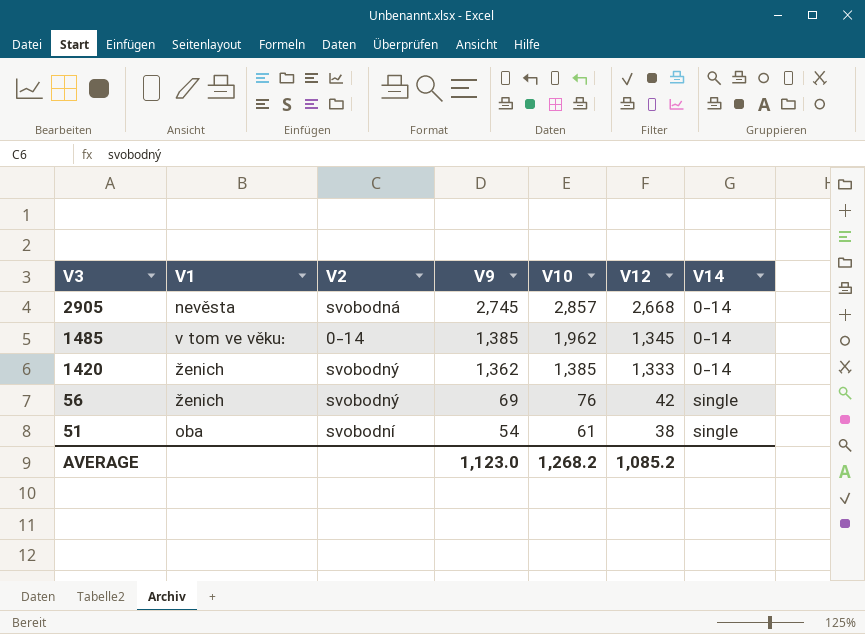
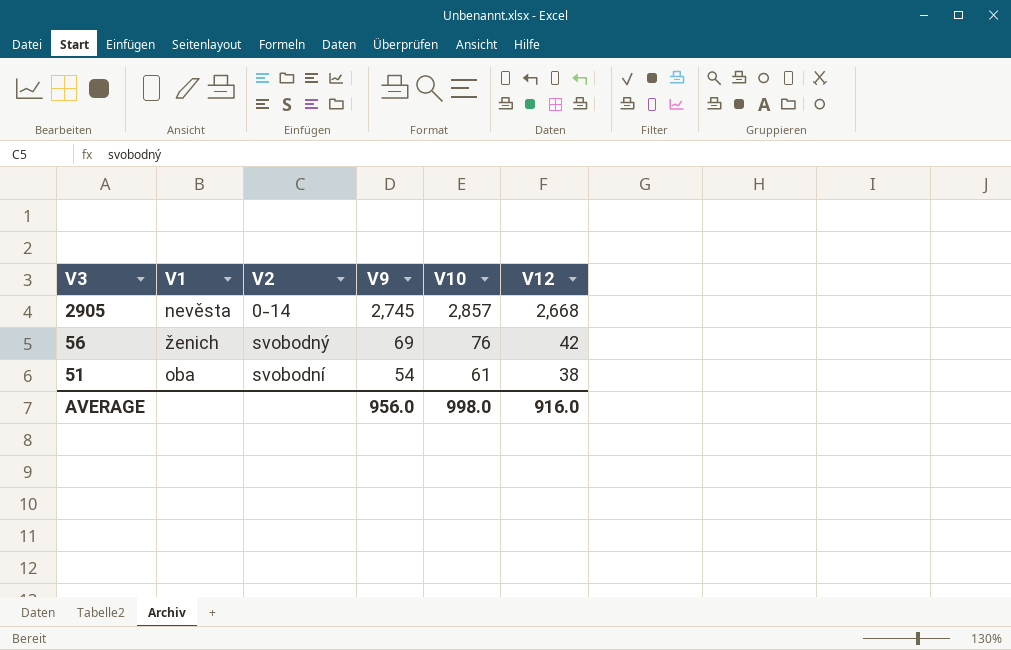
column V14 | position: 7 -> none
row 1485: v tom ve věku: | 0-14 | 1,385 | 1,962 | 1,345 | 0-14 -> none
row 1420: ženich | svobodný | 1,362 | 1,385 | 1,333 | 0-14 -> none
2905 | V2: svobodná -> 0-14
AVERAGE | V9: 1,123.0 -> 956.0
AVERAGE | V10: 1,268.2 -> 998.0
AVERAGE | V12: 1,085.2 -> 916.0

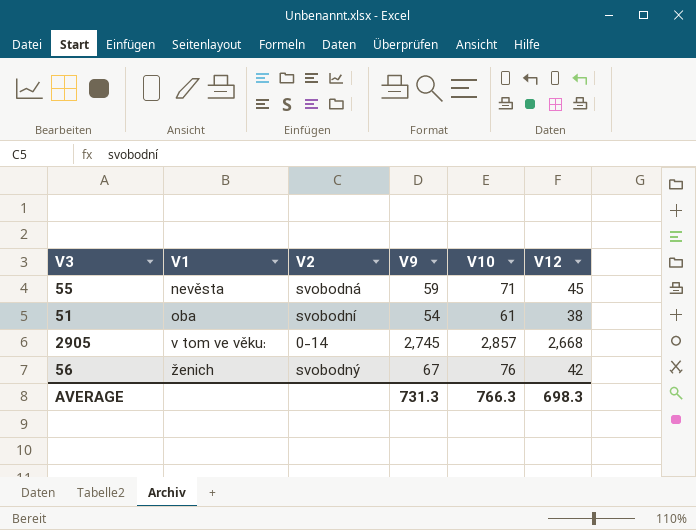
row order: V3 descending -> V1 ascending
row 55: none -> nevěsta | svobodná | 59 | 71 | 45
2905 | V1: nevěsta -> v tom ve věku:
56 | V9: 69 -> 67
AVERAGE | V9: 956.0 -> 731.3
AVERAGE | V10: 998.0 -> 766.3
AVERAGE | V12: 916.0 -> 698.3

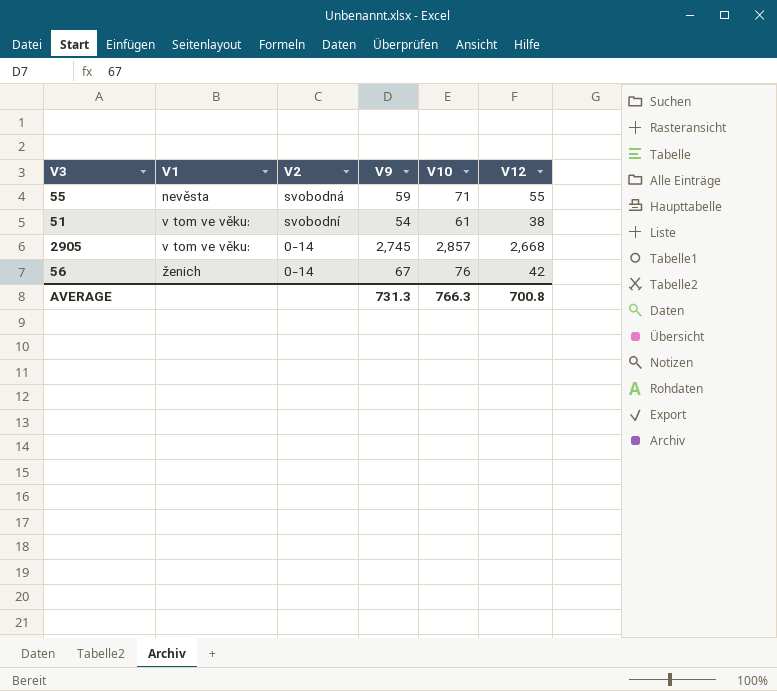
55 | V12: 45 -> 55
51 | V1: oba -> v tom ve věku:
56 | V2: svobodný -> 0-14
AVERAGE | V12: 698.3 -> 700.8

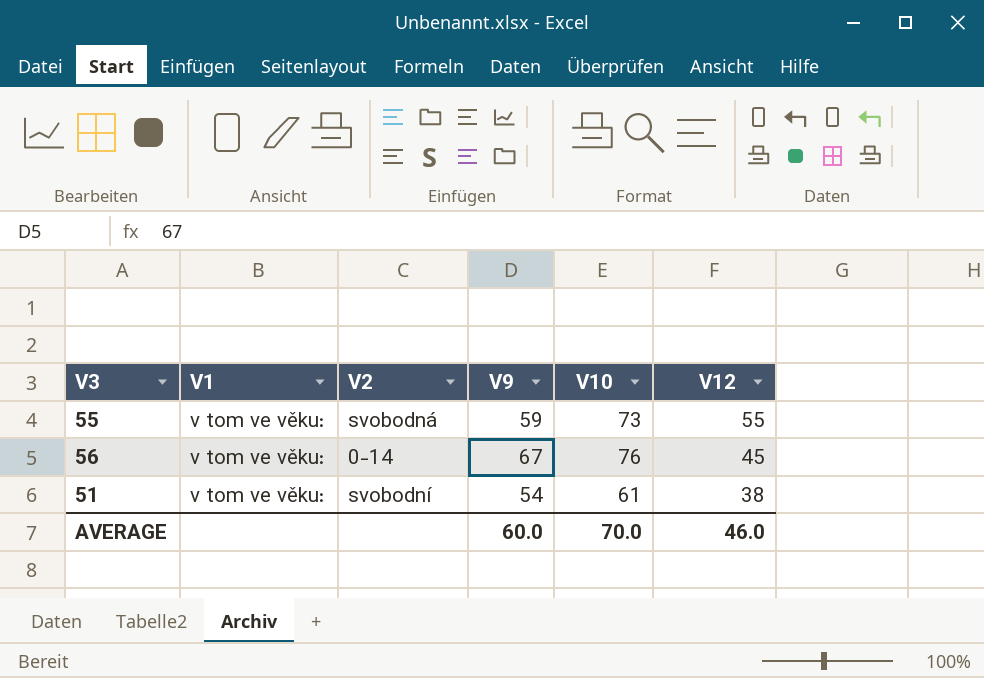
row order: V1 ascending -> V12 descending
row 2905: v tom ve věku: | 0-14 | 2,745 | 2,857 | 2,668 -> none
55 | V1: nevěsta -> v tom ve věku:
55 | V10: 71 -> 73
56 | V1: ženich -> v tom ve věku:
56 | V12: 42 -> 45
AVERAGE | V9: 731.3 -> 60.0
AVERAGE | V10: 766.3 -> 70.0
AVERAGE | V12: 700.8 -> 46.0

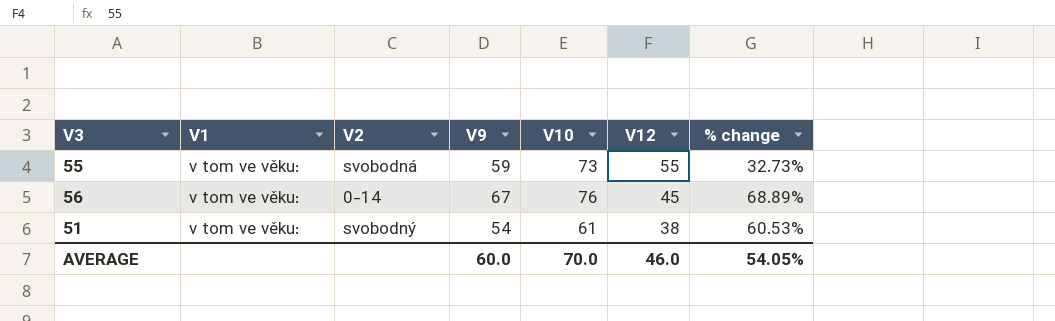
column % change | formula: none -> ([V10] - [V12]) / [V12]
51 | V2: svobodní -> svobodný

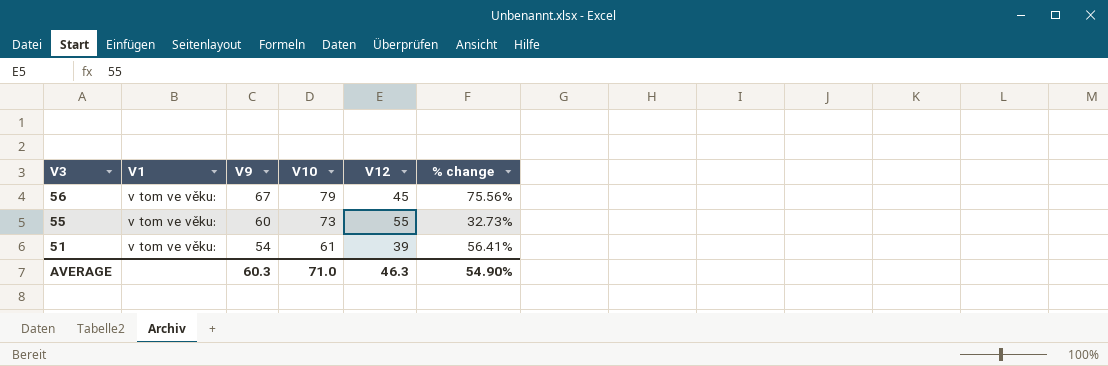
row order: V12 descending -> V3 descending
column V2 | position: 3 -> none
56 | V10: 76 -> 79
56 | % change: 68.89% -> 75.56%
55 | V9: 59 -> 60
51 | V12: 38 -> 39
51 | % change: 60.53% -> 56.41%
AVERAGE | V9: 60.0 -> 60.3
AVERAGE | V10: 70.0 -> 71.0
AVERAGE | V12: 46.0 -> 46.3
AVERAGE | % change: 54.05% -> 54.90%

